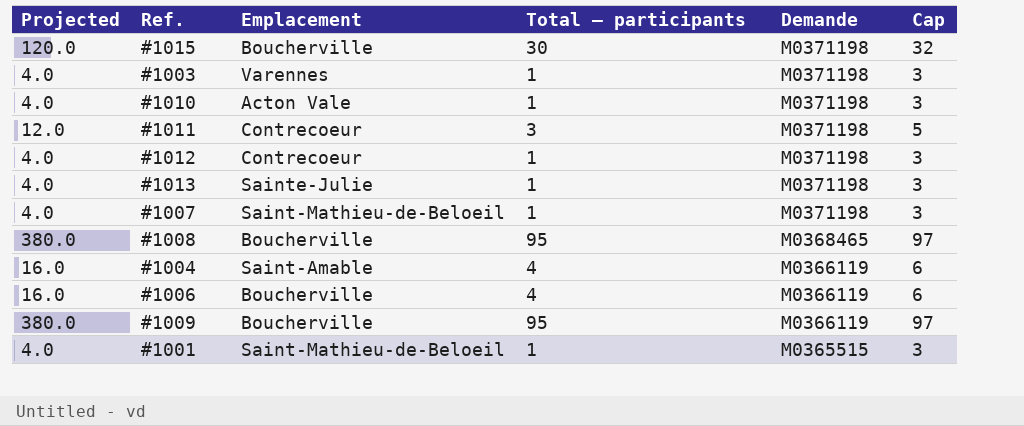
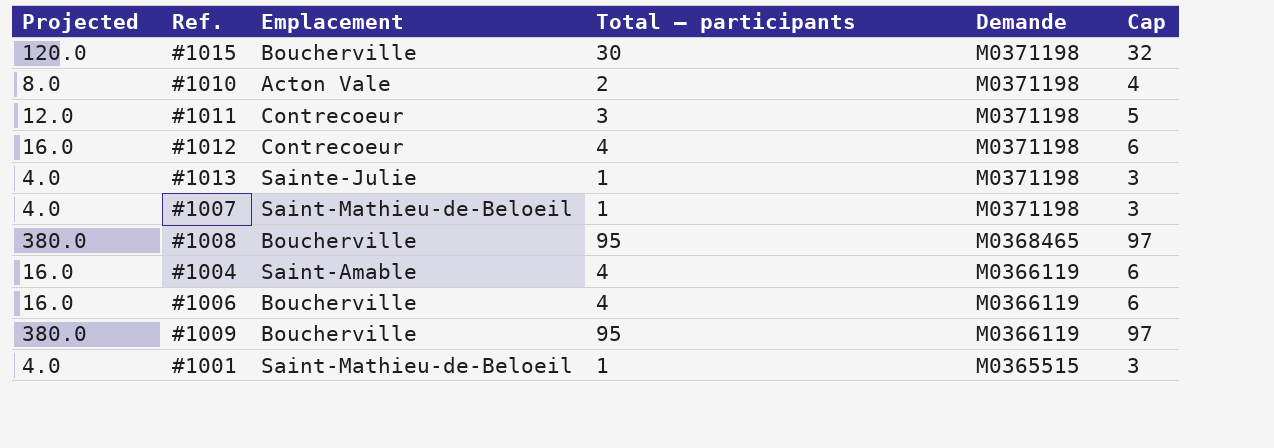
row #1003: 4.0 | Varennes | 1 | M0371198 | 3 -> none
#1010 | Projected: 4.0 -> 8.0
#1010 | Total – participants: 1 -> 2
#1010 | Cap: 3 -> 4
#1012 | Projected: 4.0 -> 16.0
#1012 | Total – participants: 1 -> 4
#1012 | Cap: 3 -> 6

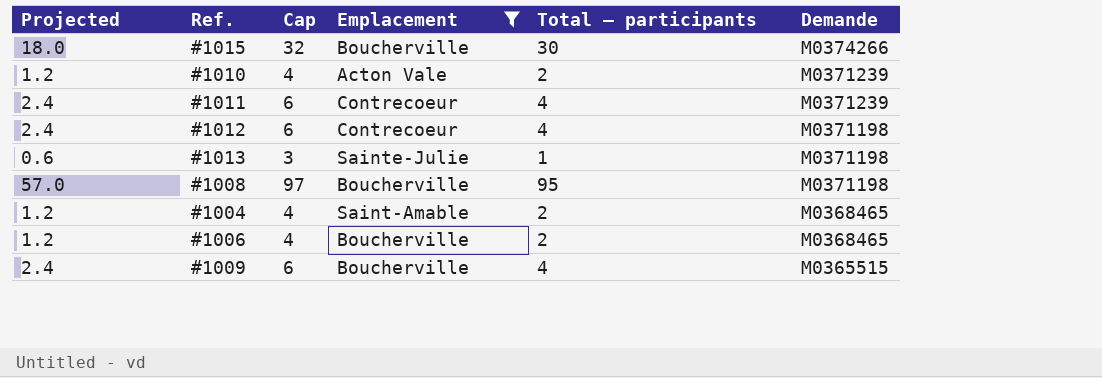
filter: none -> Emplacement != Saint-Mathieu-de-Beloeil
column Projected | formula: [Total – participants] * 4 -> [Total – participants] * 0.6
column Cap | position: 6 -> 3
#1015 | Demande: M0371198 -> M0374266
#1010 | Demande: M0371198 -> M0371239
#1011 | Cap: 5 -> 6
#1011 | Total – participants: 3 -> 4
#1011 | Demande: M0371198 -> M0371239
#1008 | Demande: M0368465 -> M0371198
#1004 | Cap: 6 -> 4
#1004 | Total – participants: 4 -> 2
#1004 | Demande: M0366119 -> M0368465
#1006 | Cap: 6 -> 4
#1006 | Total – participants: 4 -> 2
#1006 | Demande: M0366119 -> M0368465
#1009 | Cap: 97 -> 6
#1009 | Total – participants: 95 -> 4
#1009 | Demande: M0366119 -> M0365515

